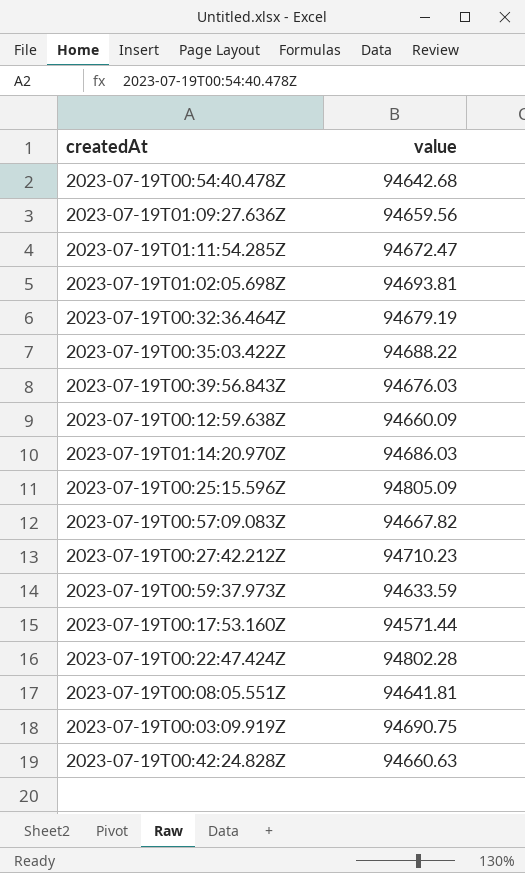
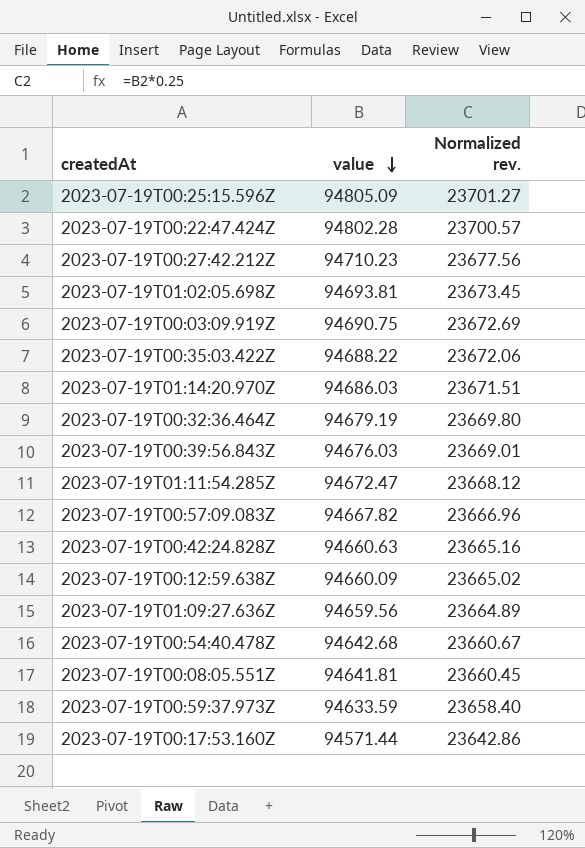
row order: none -> value descending
column Normalized rev. | formula: none -> [value] * 0.25

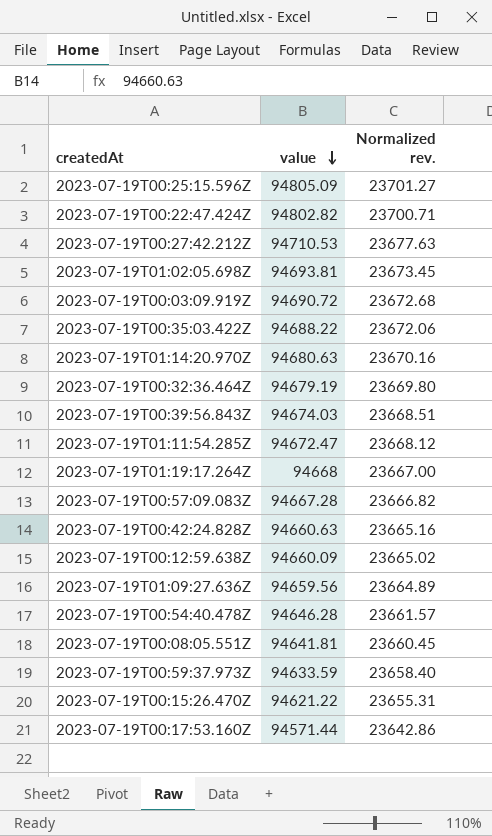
2023-07-19T00:22:47.424Z | value: 94802.28 -> 94802.82
2023-07-19T00:22:47.424Z | Normalized rev.: 23700.57 -> 23700.71
2023-07-19T00:27:42.212Z | value: 94710.23 -> 94710.53
2023-07-19T00:27:42.212Z | Normalized rev.: 23677.56 -> 23677.63
2023-07-19T00:03:09.919Z | value: 94690.75 -> 94690.72
2023-07-19T00:03:09.919Z | Normalized rev.: 23672.69 -> 23672.68
2023-07-19T01:14:20.970Z | value: 94686.03 -> 94680.63
2023-07-19T01:14:20.970Z | Normalized rev.: 23671.51 -> 23670.16
2023-07-19T00:39:56.843Z | value: 94676.03 -> 94674.03
2023-07-19T00:39:56.843Z | Normalized rev.: 23669.01 -> 23668.51
row 2023-07-19T01:19:17.264Z: none -> 94668 | 23667.00
2023-07-19T00:57:09.083Z | value: 94667.82 -> 94667.28
2023-07-19T00:57:09.083Z | Normalized rev.: 23666.96 -> 23666.82
2023-07-19T00:54:40.478Z | value: 94642.68 -> 94646.28
2023-07-19T00:54:40.478Z | Normalized rev.: 23660.67 -> 23661.57
row 2023-07-19T00:15:26.470Z: none -> 94621.22 | 23655.31

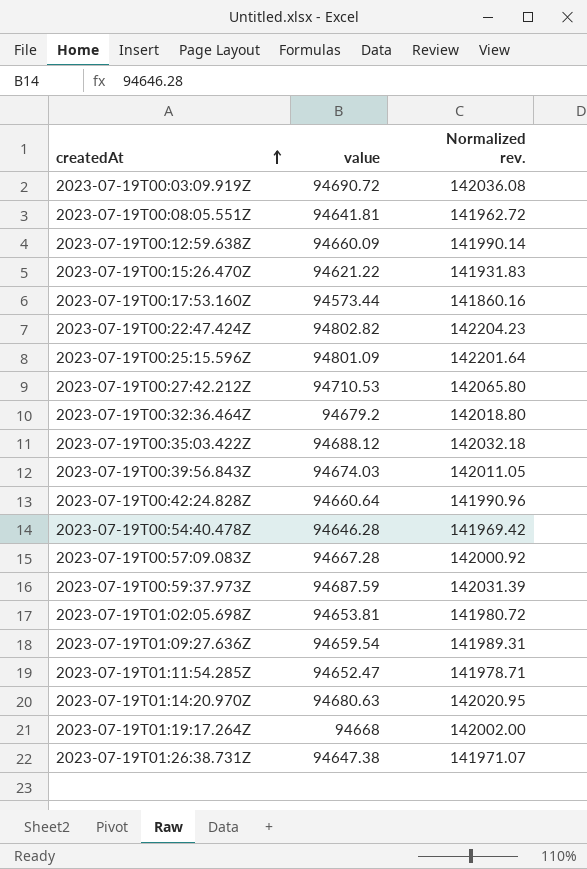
row order: value descending -> createdAt ascending
column Normalized rev. | formula: [value] * 0.25 -> [value] * 1.5
2023-07-19T00:17:53.160Z | value: 94571.44 -> 94573.44
2023-07-19T00:25:15.596Z | value: 94805.09 -> 94801.09
2023-07-19T00:32:36.464Z | value: 94679.19 -> 94679.2
2023-07-19T00:35:03.422Z | value: 94688.22 -> 94688.12
2023-07-19T00:42:24.828Z | value: 94660.63 -> 94660.64
2023-07-19T00:59:37.973Z | value: 94633.59 -> 94687.59
2023-07-19T01:02:05.698Z | value: 94693.81 -> 94653.81
2023-07-19T01:09:27.636Z | value: 94659.56 -> 94659.54
2023-07-19T01:11:54.285Z | value: 94672.47 -> 94652.47
row 2023-07-19T01:26:38.731Z: none -> 94647.38 | 141971.07

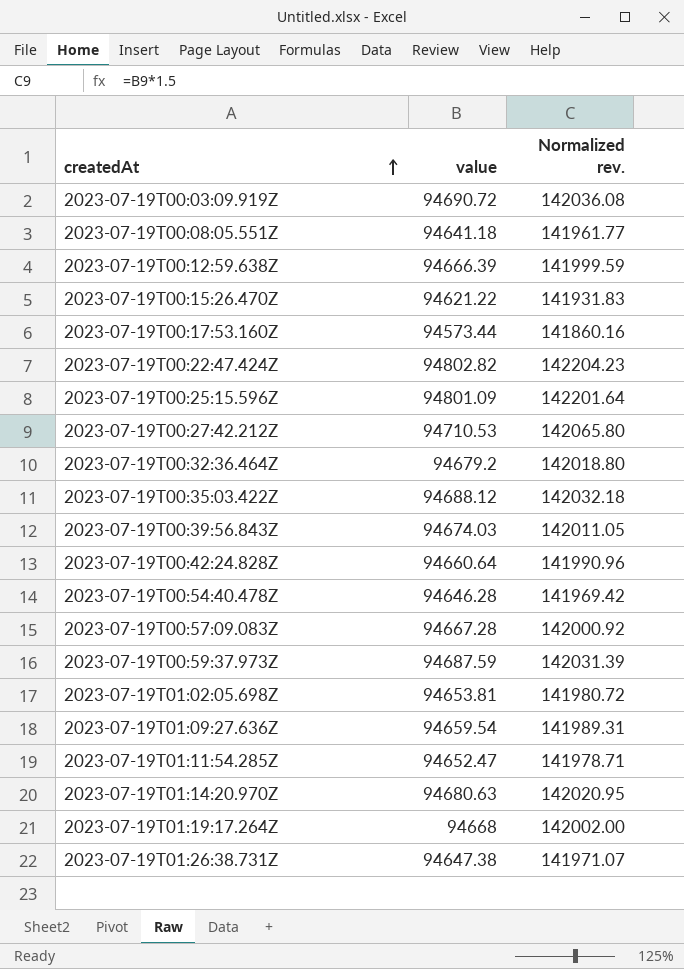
2023-07-19T00:08:05.551Z | value: 94641.81 -> 94641.18
2023-07-19T00:08:05.551Z | Normalized rev.: 141962.72 -> 141961.77
2023-07-19T00:12:59.638Z | value: 94660.09 -> 94666.39
2023-07-19T00:12:59.638Z | Normalized rev.: 141990.14 -> 141999.59

